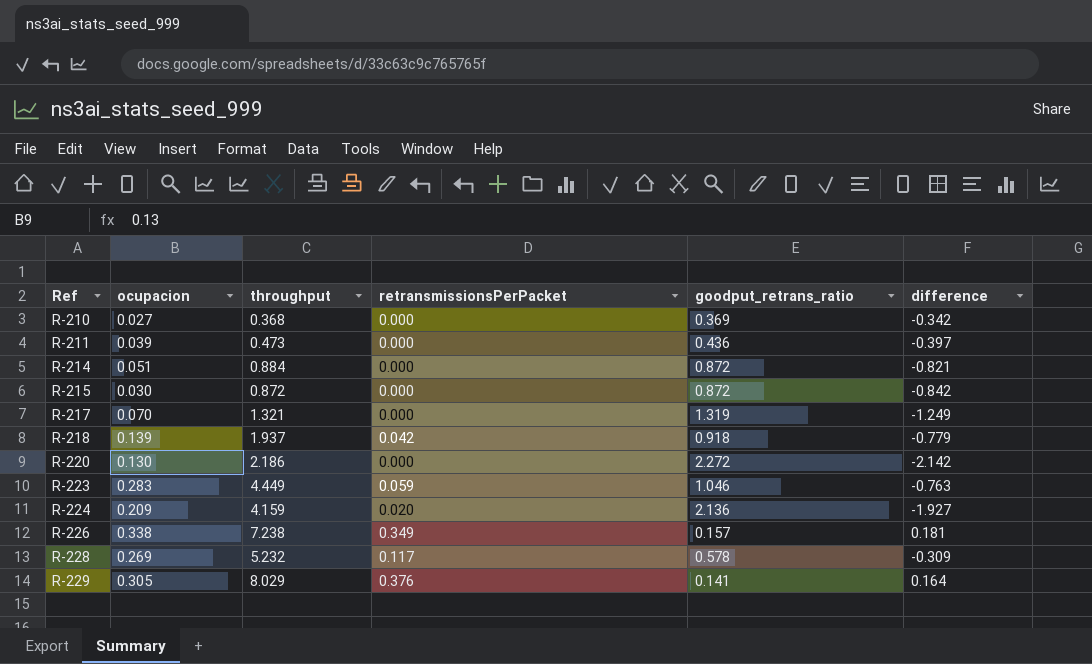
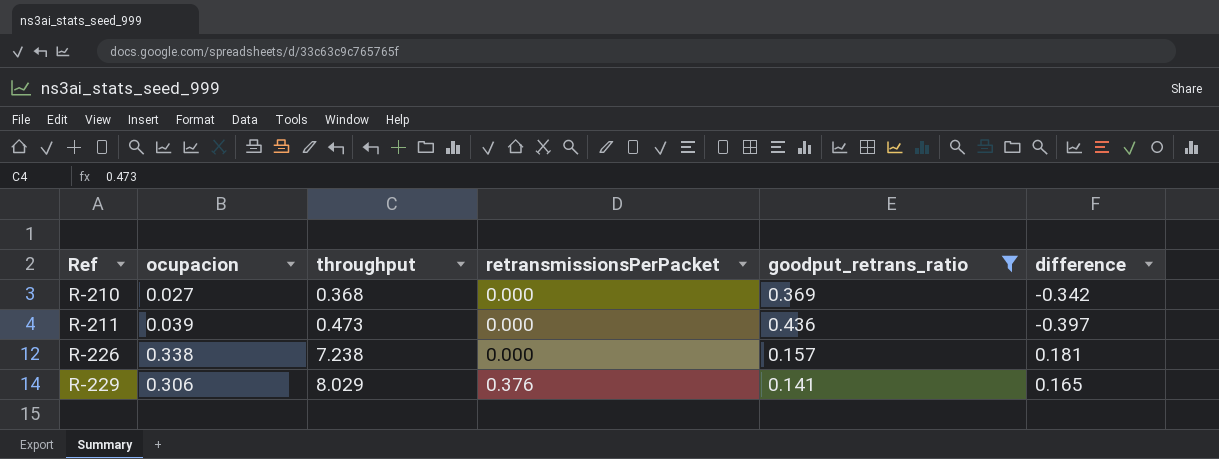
filter: none -> goodput_retrans_ratio <= 0.436
R-226 | retransmissionsPerPacket: 0.349 -> 0.000
R-229 | ocupacion: 0.305 -> 0.306
R-229 | difference: 0.164 -> 0.165

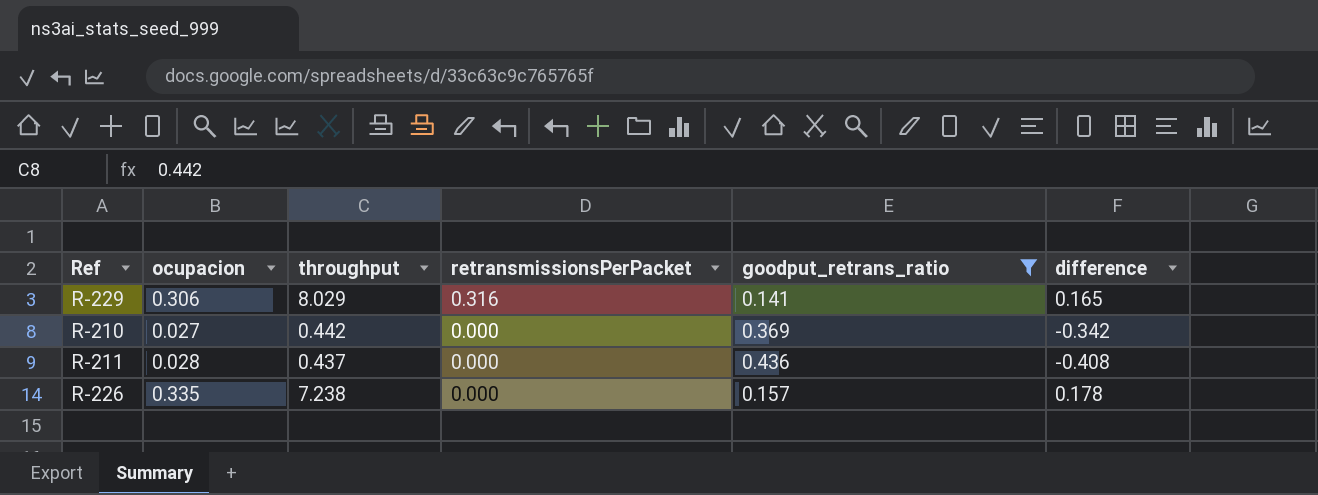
row order: Ref ascending -> retransmissionsPerPacket descending
R-229 | retransmissionsPerPacket: 0.376 -> 0.316
R-210 | throughput: 0.368 -> 0.442
R-211 | ocupacion: 0.039 -> 0.028
R-211 | throughput: 0.473 -> 0.437
R-211 | difference: -0.397 -> -0.408
R-226 | ocupacion: 0.338 -> 0.335
R-226 | difference: 0.181 -> 0.178

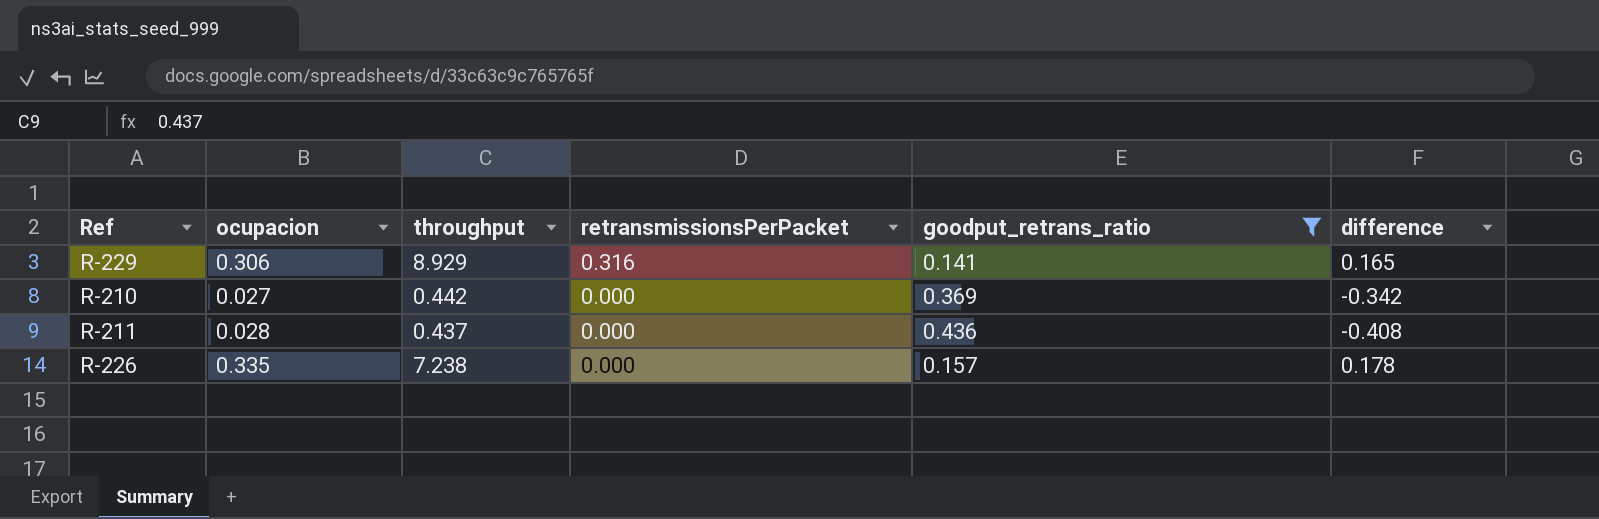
R-229 | throughput: 8.029 -> 8.929

